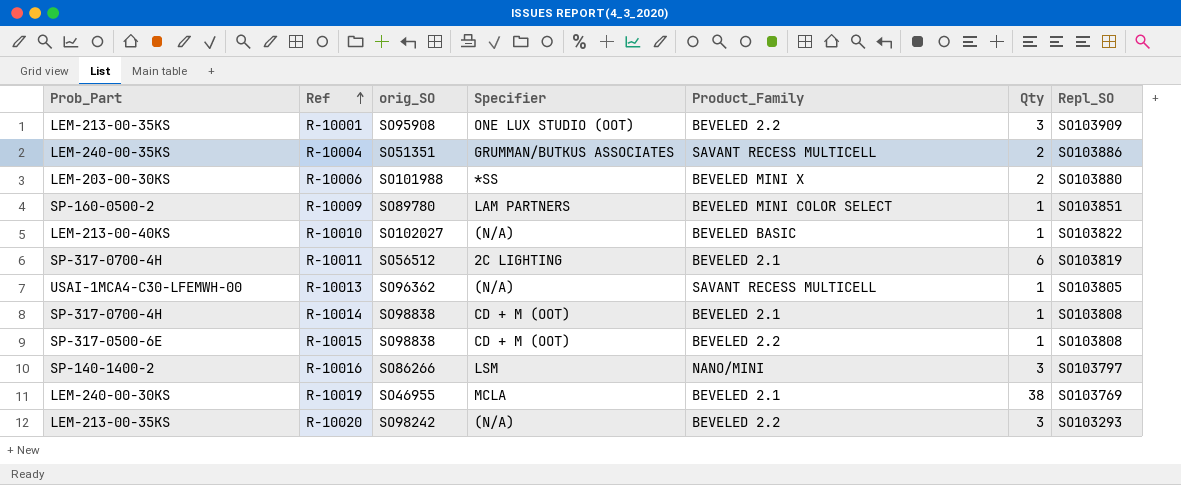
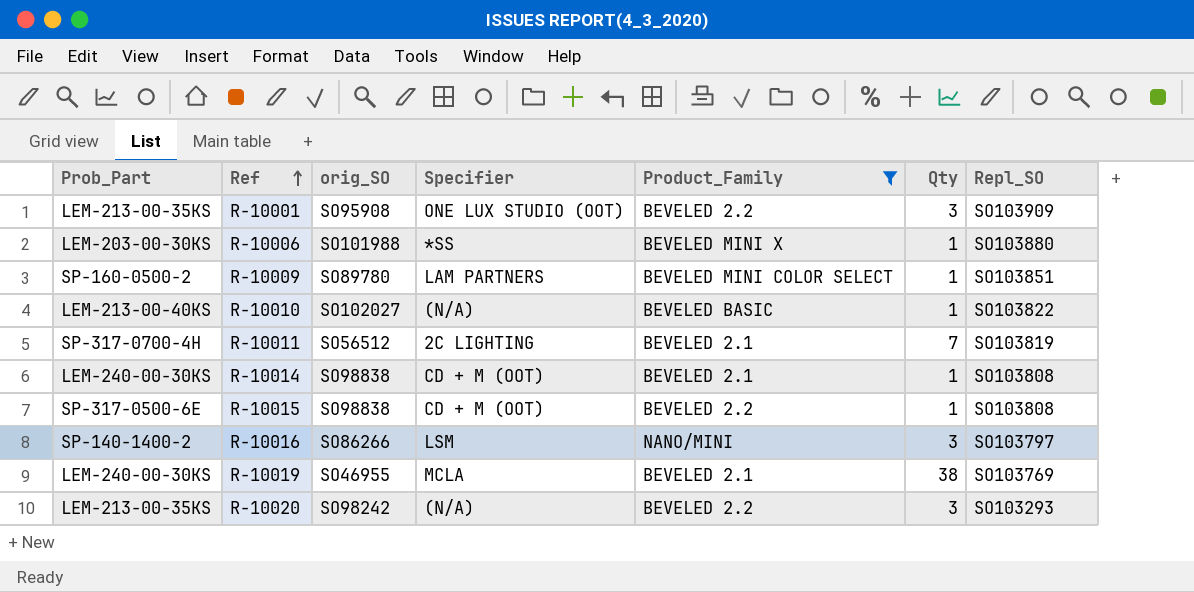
filter: none -> Product_Family != SAVANT RECESS MULTICELL
R-10006 | Qty: 2 -> 1
R-10011 | Qty: 6 -> 7
R-10014 | Prob_Part: SP-317-0700-4H -> LEM-240-00-30KS

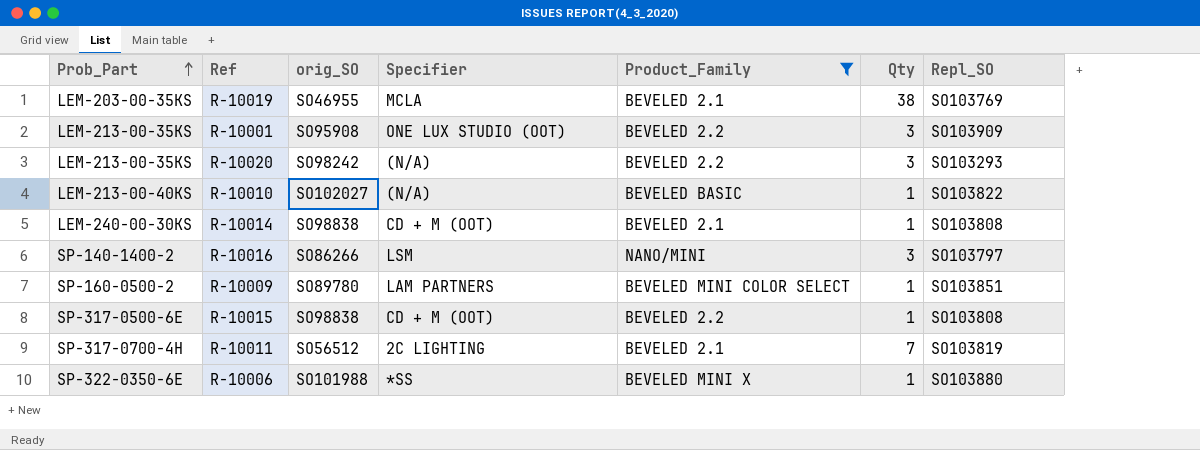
row order: Ref ascending -> Prob_Part ascending
R-10019 | Prob_Part: LEM-240-00-30KS -> LEM-203-00-35KS
R-10006 | Prob_Part: LEM-203-00-30KS -> SP-322-0350-6E

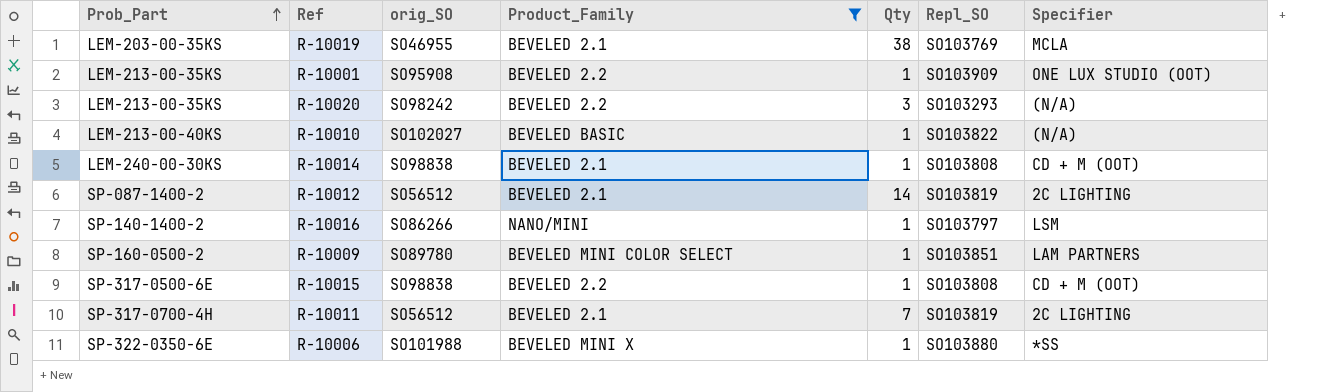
column Specifier | position: 4 -> 7
R-10001 | Qty: 3 -> 1
row R-10012: none -> SP-087-1400-2 | SO56512 | BEVELED 2.1 | 14 | SO103819 | 2C LIGHTING
R-10016 | Qty: 3 -> 1

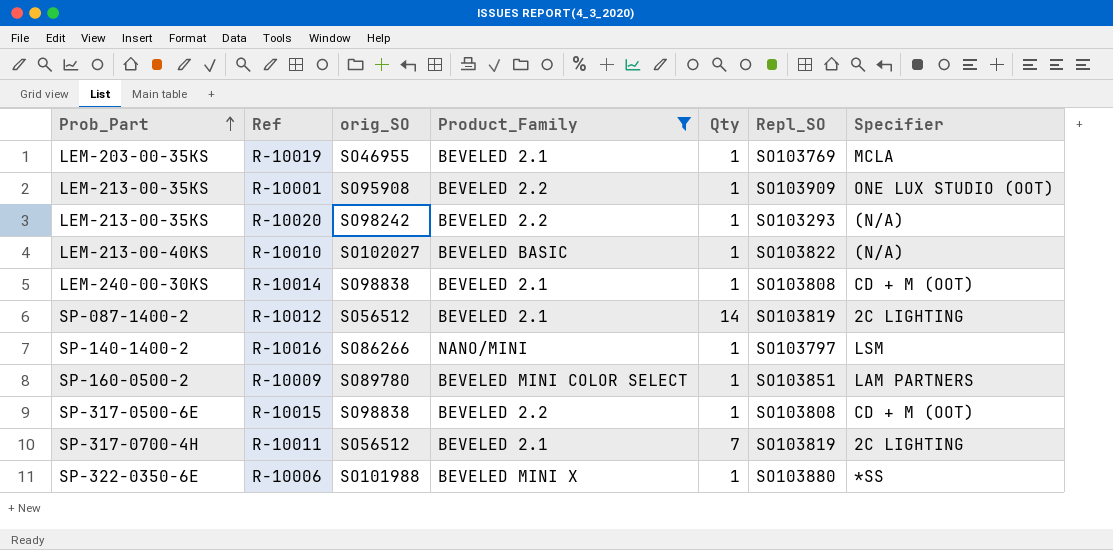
R-10019 | Qty: 38 -> 1
R-10020 | Qty: 3 -> 1

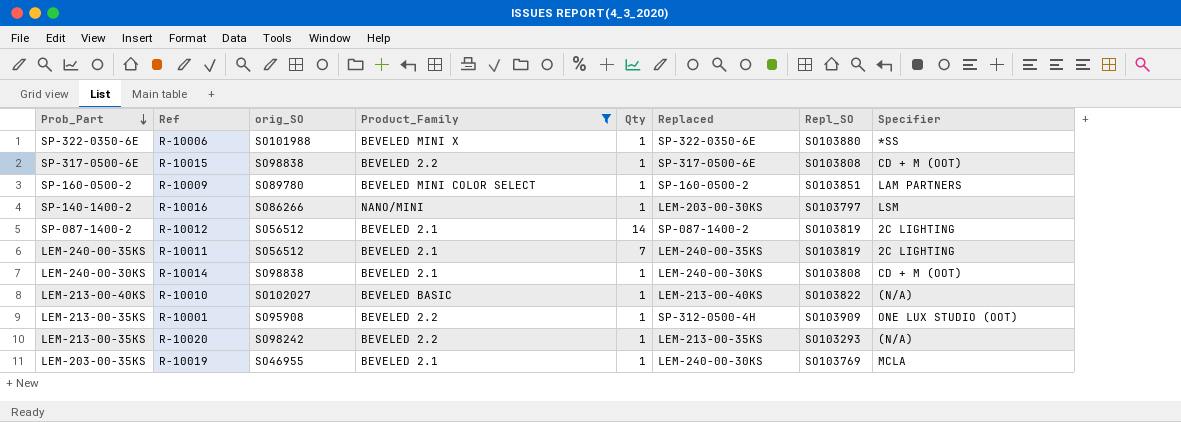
row order: Prob_Part ascending -> Prob_Part descending
column Replaced | position: none -> 6
R-10011 | Prob_Part: SP-317-0700-4H -> LEM-240-00-35KS

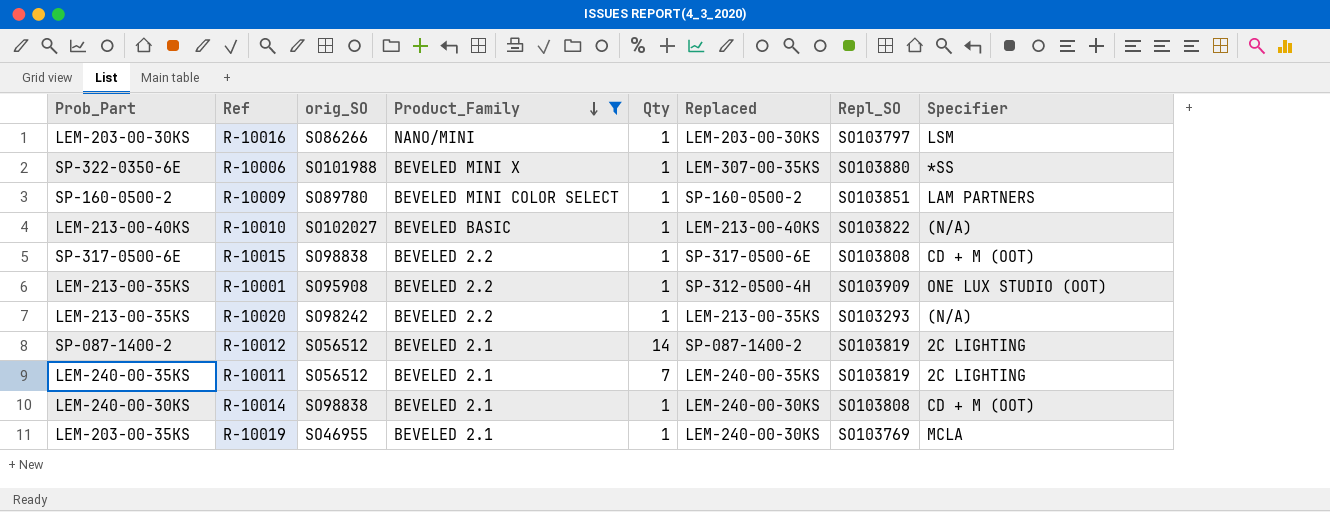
row order: Prob_Part descending -> Product_Family descending
R-10016 | Prob_Part: SP-140-1400-2 -> LEM-203-00-30KS
R-10006 | Replaced: SP-322-0350-6E -> LEM-307-00-35KS

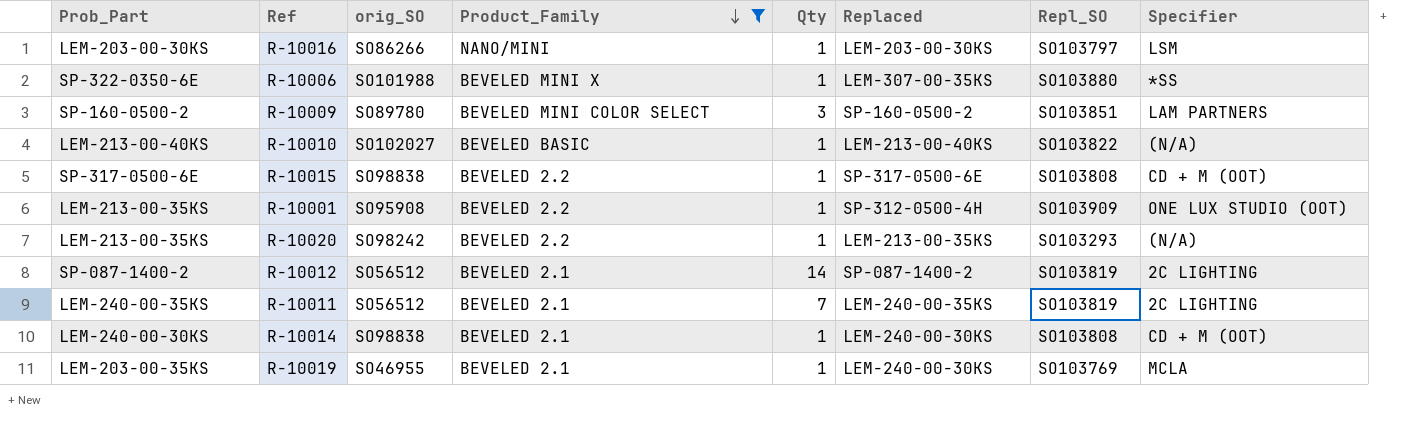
R-10009 | Qty: 1 -> 3

